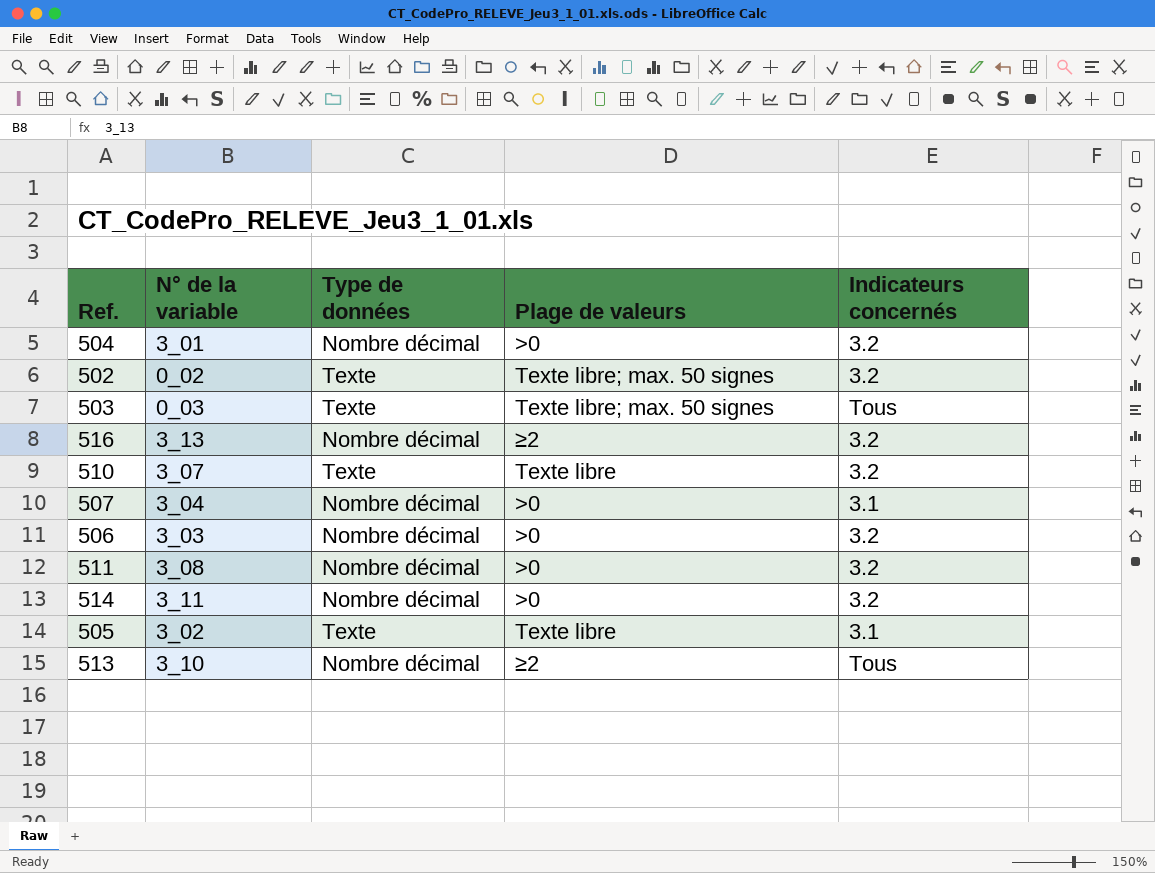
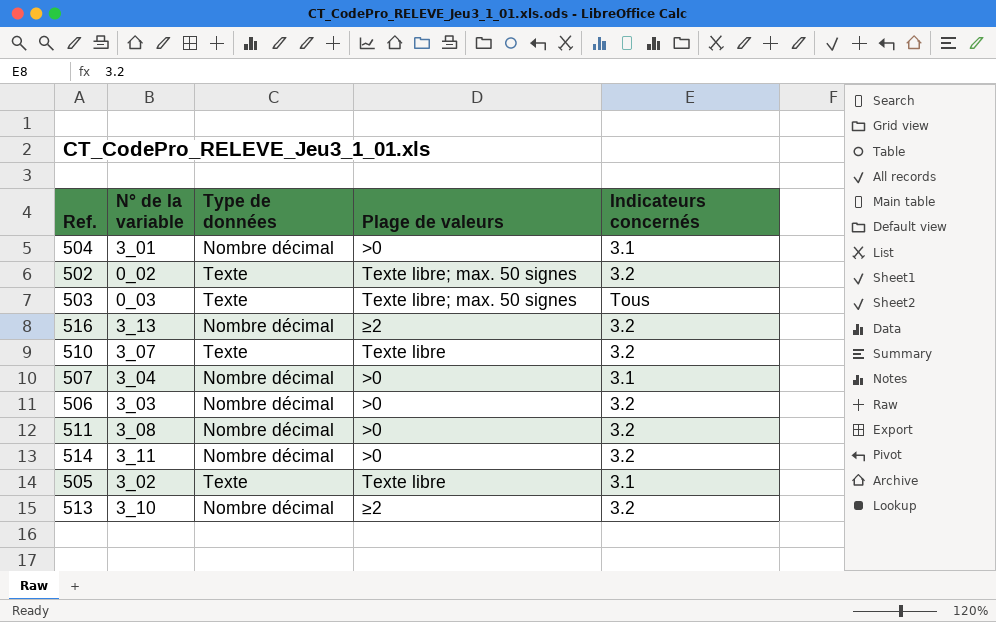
504 | Indicateurs concernés: 3.2 -> 3.1
513 | Indicateurs concernés: Tous -> 3.2

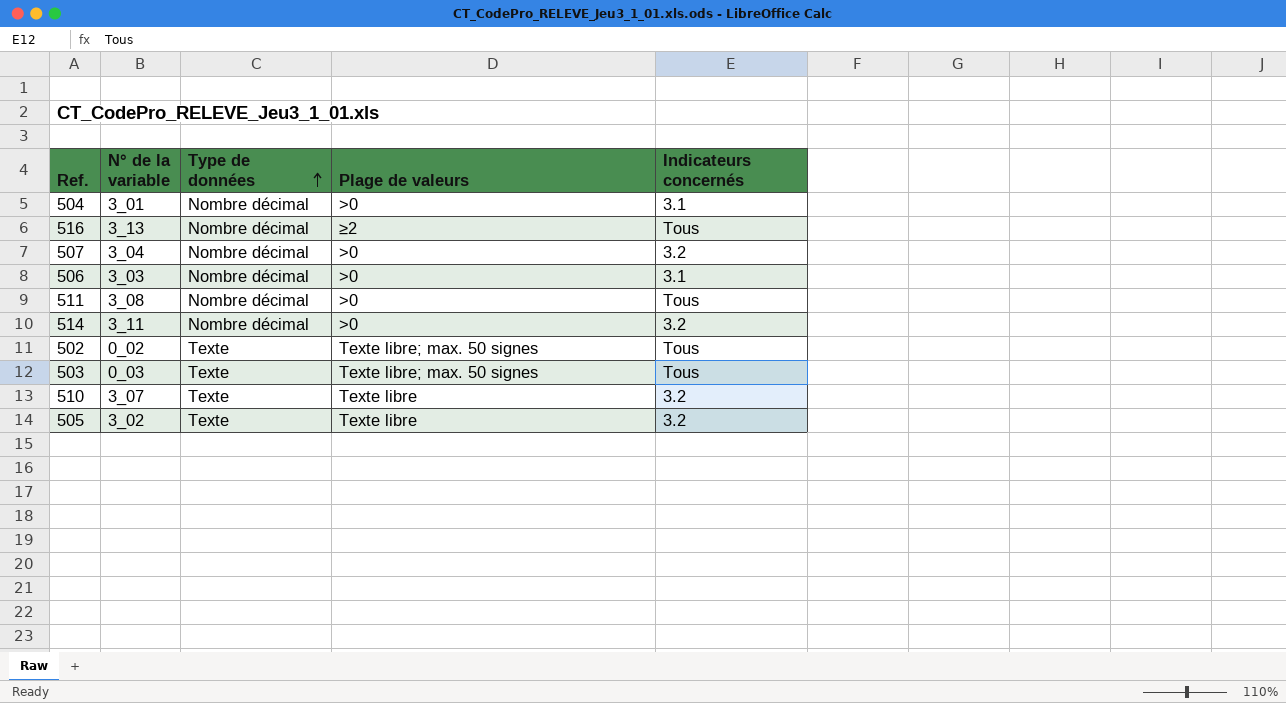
row order: none -> Type de données ascending
row 513: 3_10 | Nombre décimal | ≥2 | 3.2 -> none
516 | Indicateurs concernés: 3.2 -> Tous
507 | Indicateurs concernés: 3.1 -> 3.2
506 | Indicateurs concernés: 3.2 -> 3.1
511 | Indicateurs concernés: 3.2 -> Tous
502 | Indicateurs concernés: 3.2 -> Tous
505 | Indicateurs concernés: 3.1 -> 3.2

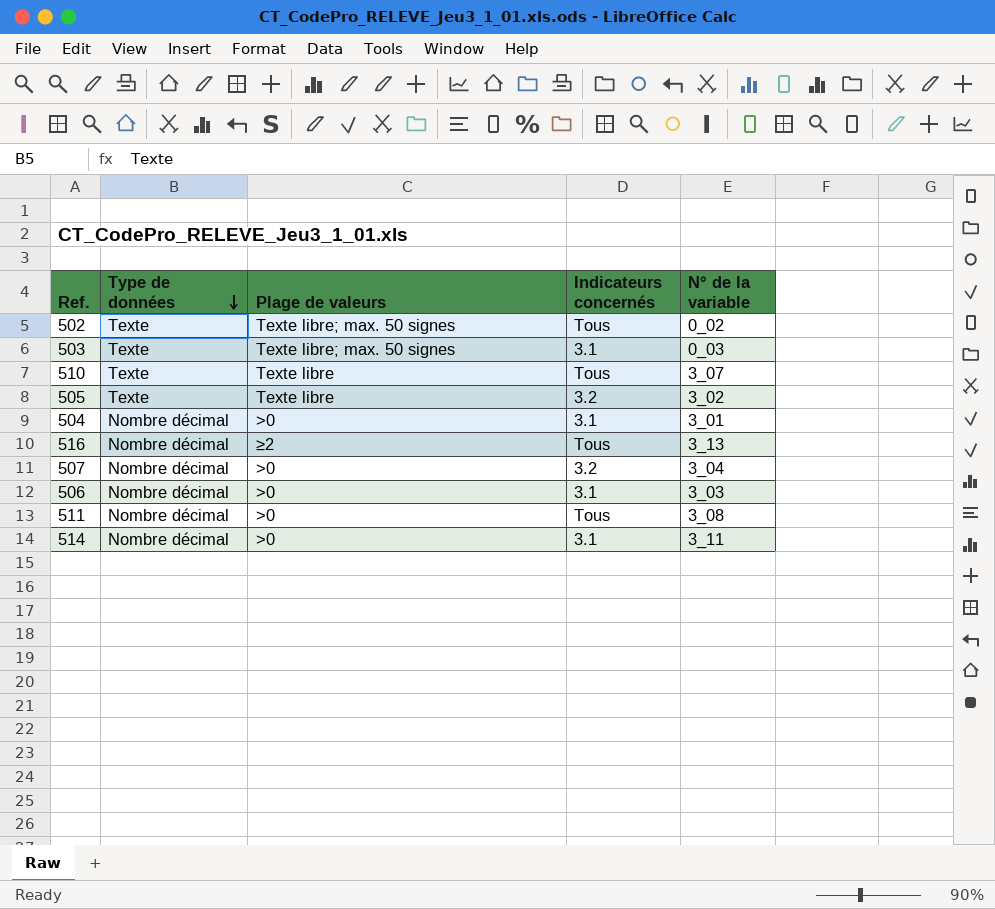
row order: Type de données ascending -> Type de données descending
column N° de la variable | position: 2 -> 5
503 | Indicateurs concernés: Tous -> 3.1
510 | Indicateurs concernés: 3.2 -> Tous
514 | Indicateurs concernés: 3.2 -> 3.1

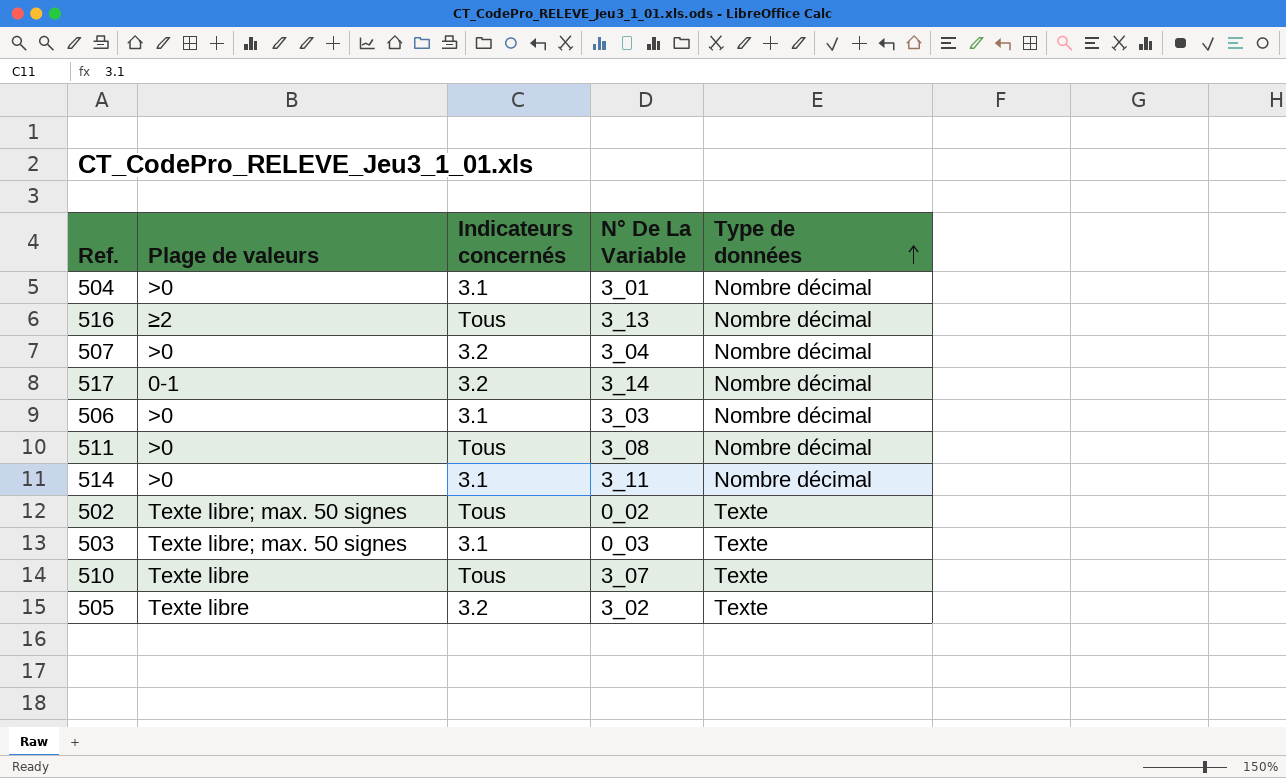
row order: Type de données descending -> Type de données ascending
column name: N° de la variable -> N° De La Variable
column Type de données | position: 2 -> 5
row 517: none -> 0-1 | 3.2 | 3_14 | Nombre décimal

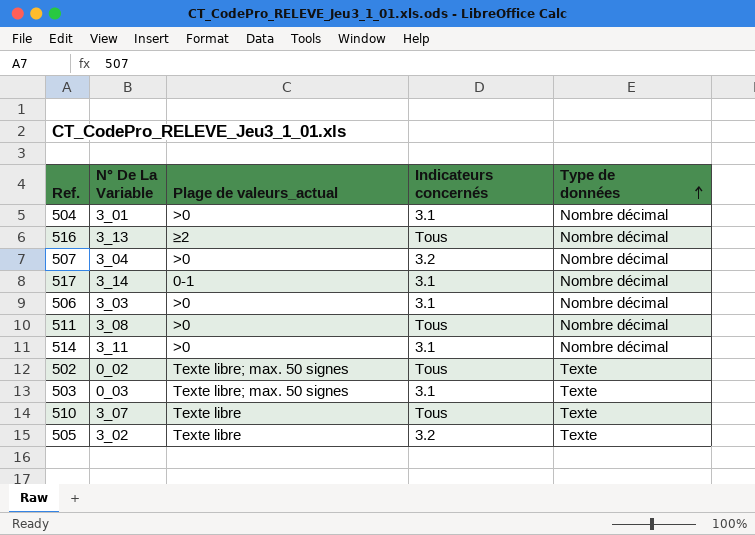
column N° De La Variable | position: 4 -> 2
column name: Plage de valeurs -> Plage de valeurs_actual
517 | Indicateurs concernés: 3.2 -> 3.1

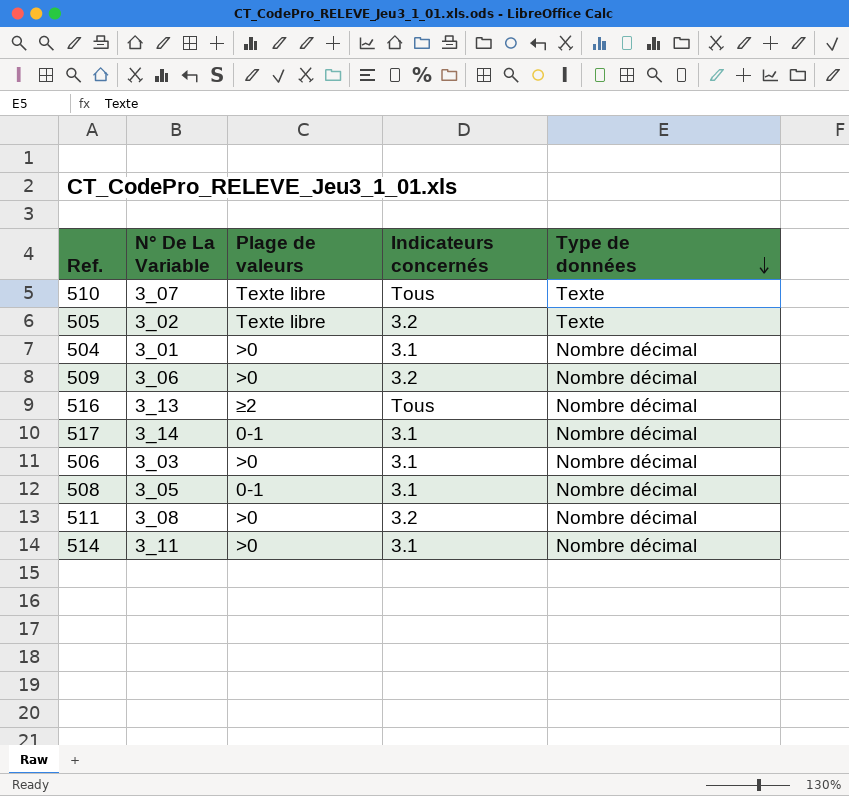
row order: Type de données ascending -> Type de données descending
column name: Plage de valeurs_actual -> Plage de valeurs
row 507: 3_04 | >0 | 3.2 | Nombre décimal -> none
row 502: 0_02 | Texte libre; max. 50 signes | Tous | Texte -> none
row 503: 0_03 | Texte libre; max. 50 signes | 3.1 | Texte -> none
row 509: none -> 3_06 | >0 | 3.2 | Nombre décimal
row 508: none -> 3_05 | 0-1 | 3.1 | Nombre décimal
511 | Indicateurs concernés: Tous -> 3.2

